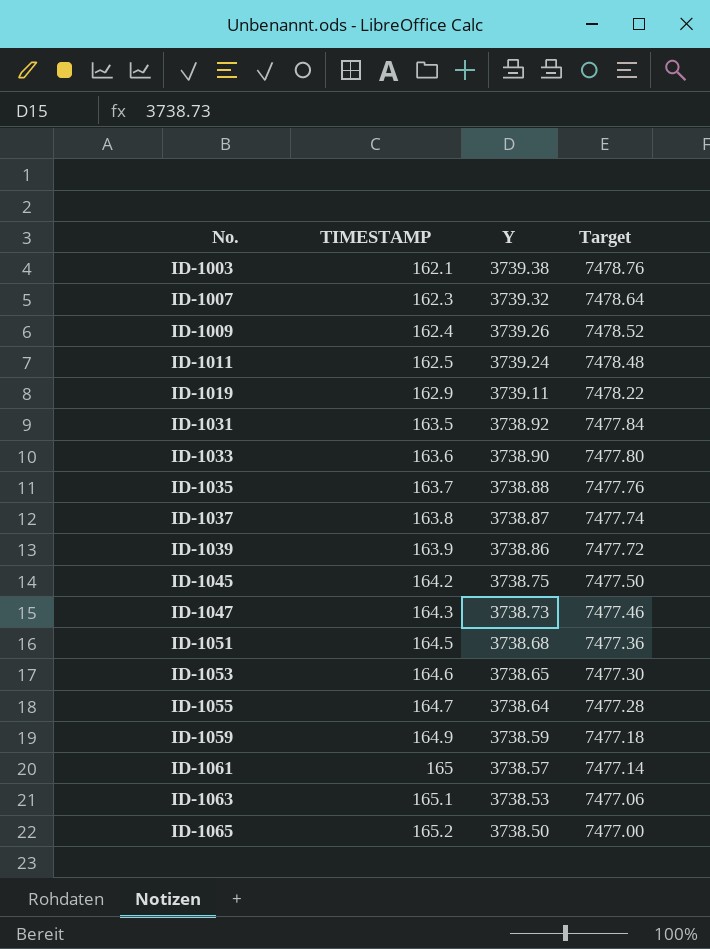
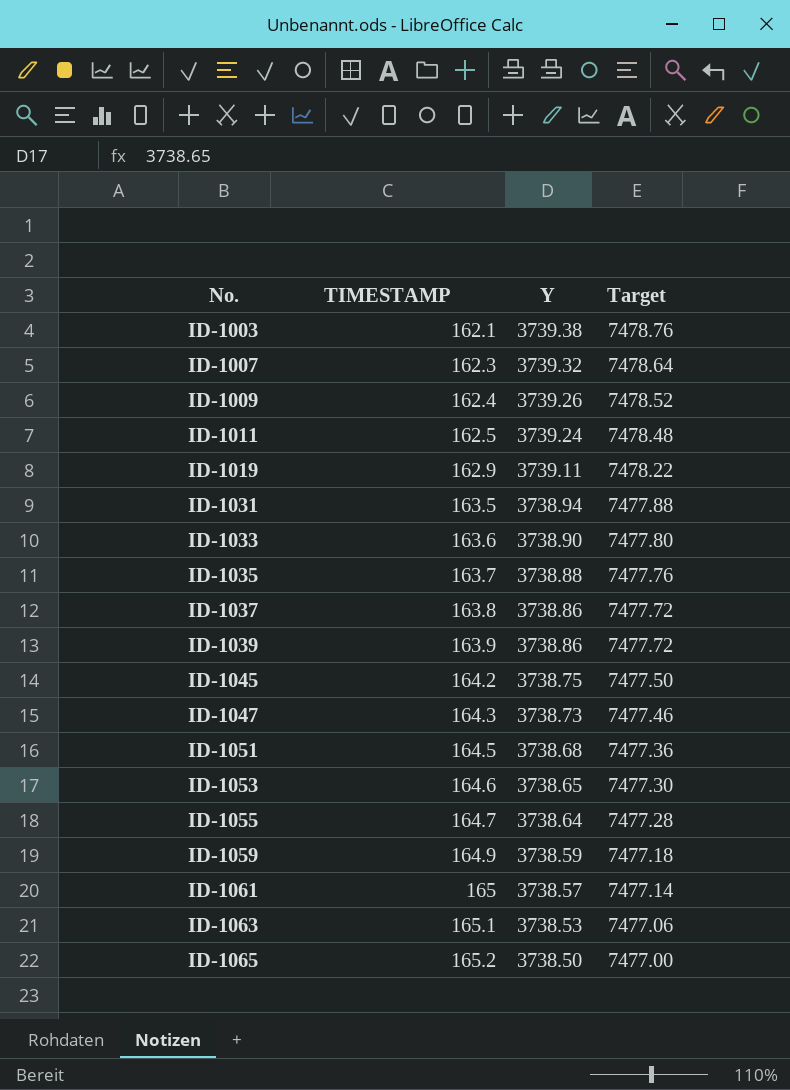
ID-1031 | Y: 3738.92 -> 3738.94
ID-1031 | Target: 7477.84 -> 7477.88
ID-1037 | Y: 3738.87 -> 3738.86
ID-1037 | Target: 7477.74 -> 7477.72

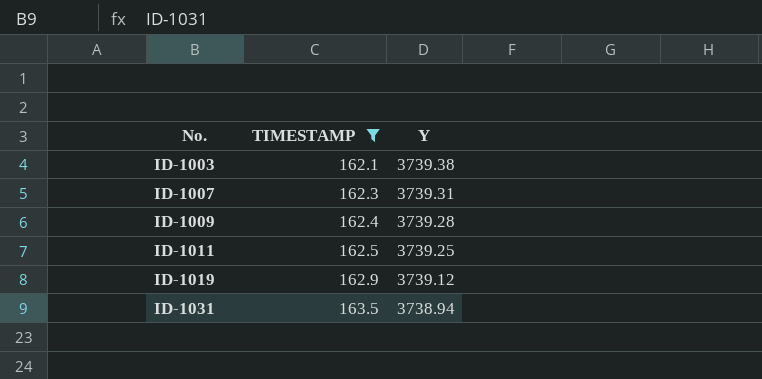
filter: none -> TIMESTAMP <= 163.5
column Target | formula: [Y] * 2 -> none
ID-1007 | Y: 3739.32 -> 3739.31
ID-1009 | Y: 3739.26 -> 3739.28
ID-1011 | Y: 3739.24 -> 3739.25
ID-1019 | Y: 3739.11 -> 3739.12

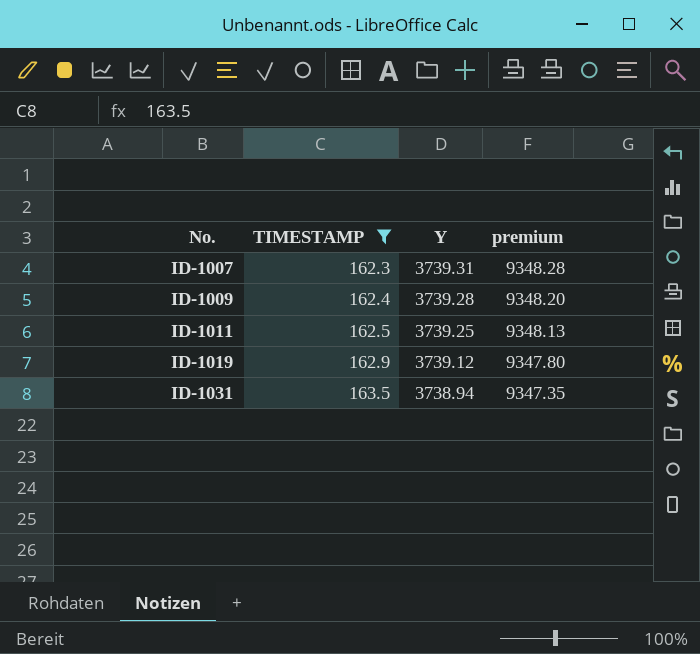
column premium | formula: none -> [Y] * 2.5
row ID-1003: 162.1 | 3739.38 -> none

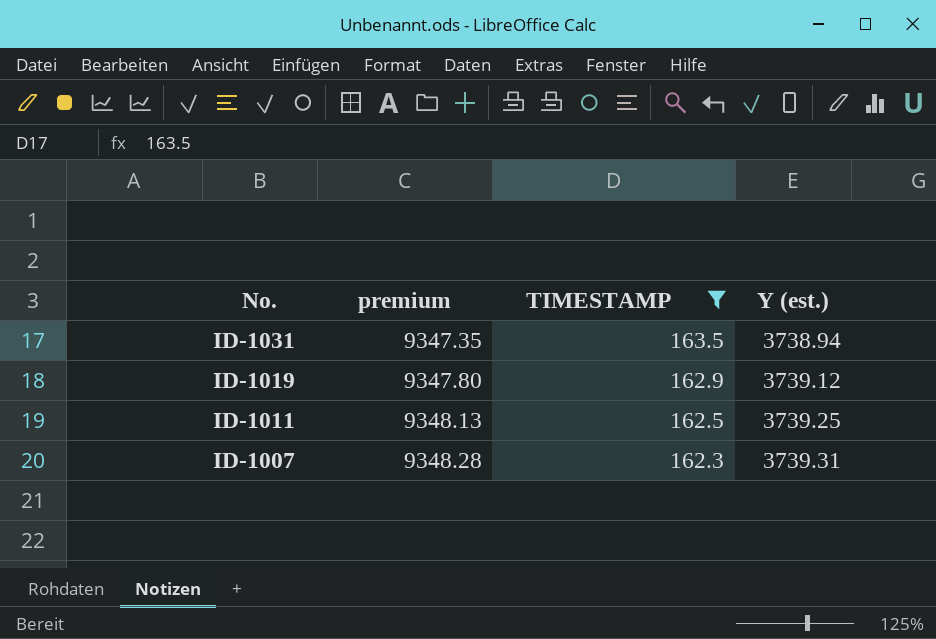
row order: No. ascending -> No. descending
column premium | position: 4 -> 2
column name: Y -> Y (est.)
row ID-1009: 162.4 | 3739.28 | 9348.20 -> none

